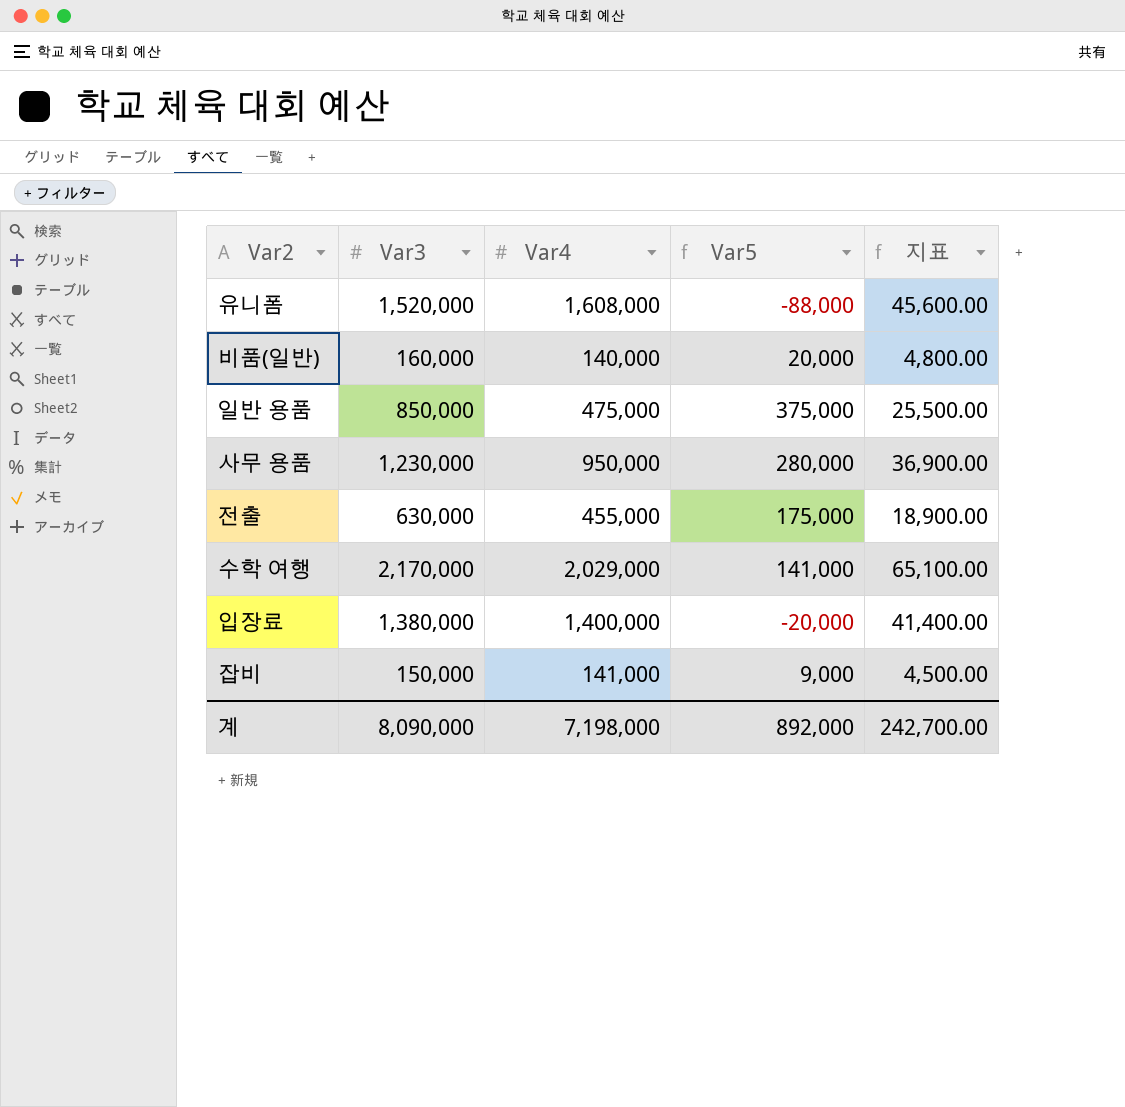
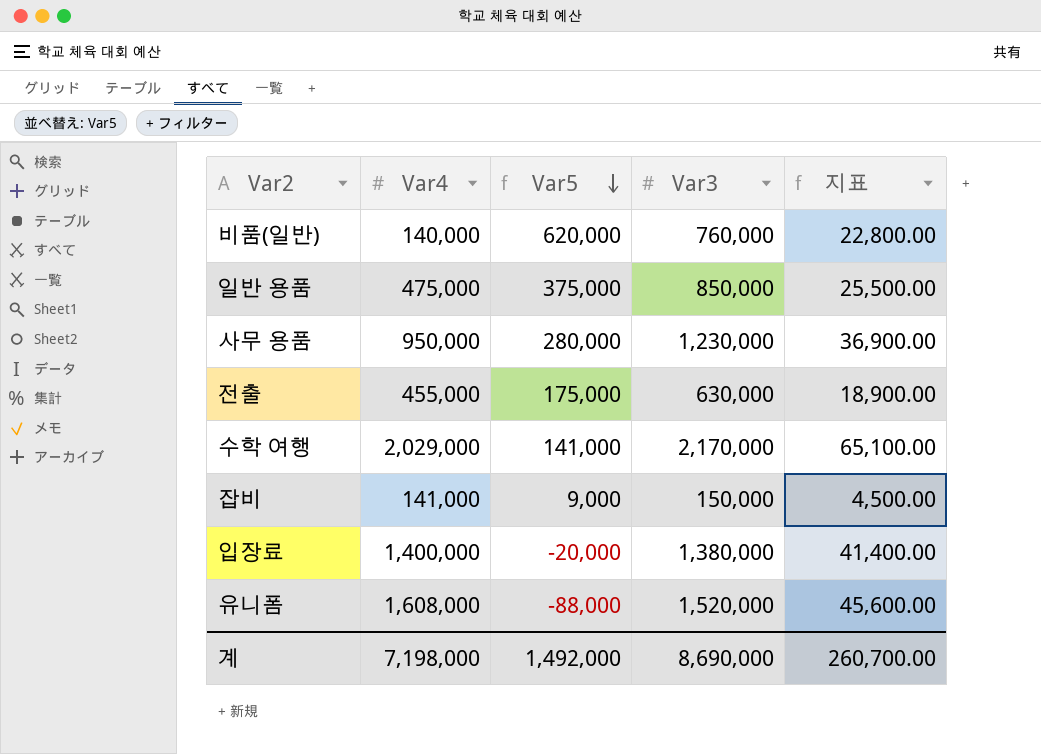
row order: none -> Var5 descending
column Var3 | position: 2 -> 4
비품(일반) | Var5: 20,000 -> 620,000
비품(일반) | Var3: 160,000 -> 760,000
비품(일반) | 지표: 4,800.00 -> 22,800.00
계 | Var5: 892,000 -> 1,492,000
계 | Var3: 8,090,000 -> 8,690,000
계 | 지표: 242,700.00 -> 260,700.00

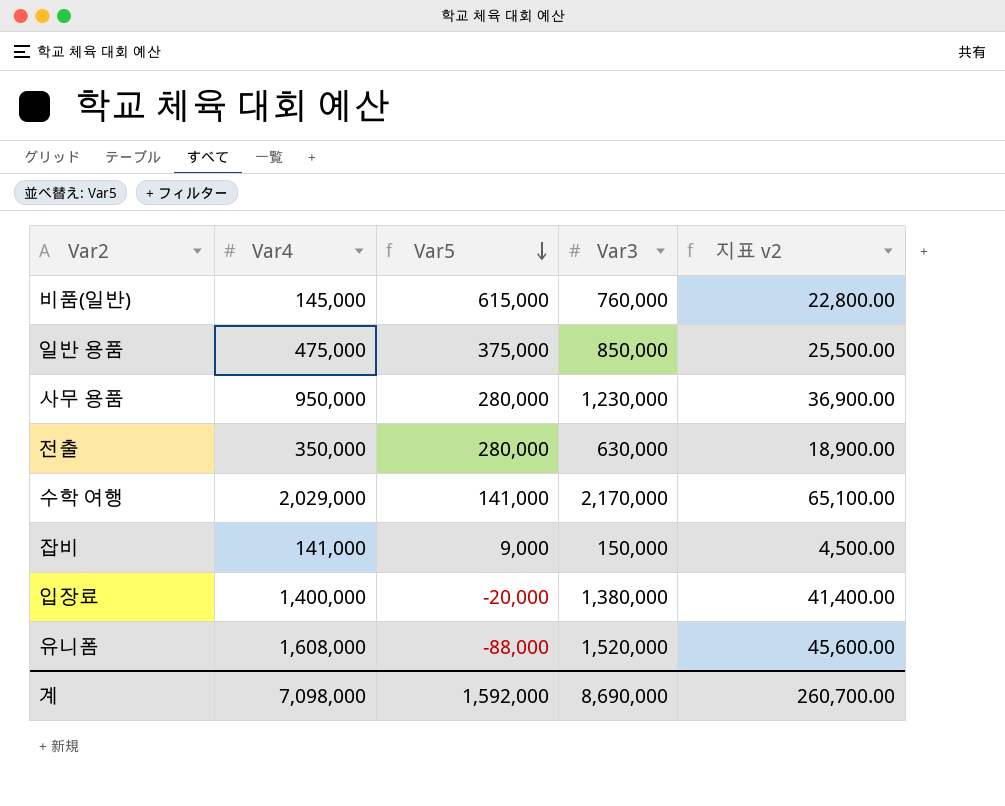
column name: 지표 -> 지표 v2
비품(일반) | Var4: 140,000 -> 145,000
비품(일반) | Var5: 620,000 -> 615,000
전출 | Var4: 455,000 -> 350,000
전출 | Var5: 175,000 -> 280,000
계 | Var4: 7,198,000 -> 7,098,000
계 | Var5: 1,492,000 -> 1,592,000

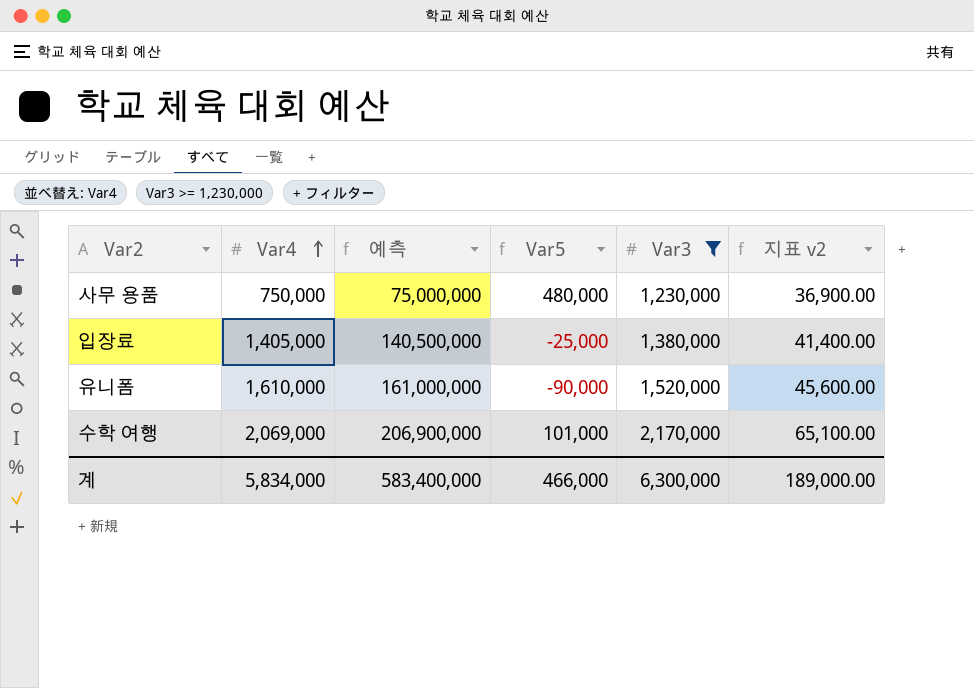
filter: none -> Var3 >= 1,230,000
row order: Var5 descending -> Var4 ascending
column 예측 | formula: none -> [Var4] * 100
사무 용품 | Var4: 950,000 -> 750,000
사무 용품 | Var5: 280,000 -> 480,000
입장료 | Var4: 1,400,000 -> 1,405,000
입장료 | Var5: -20,000 -> -25,000
유니폼 | Var4: 1,608,000 -> 1,610,000
유니폼 | Var5: -88,000 -> -90,000
수학 여행 | Var4: 2,029,000 -> 2,069,000
수학 여행 | Var5: 141,000 -> 101,000
계 | Var4: 7,098,000 -> 5,834,000
계 | Var5: 1,592,000 -> 466,000
계 | Var3: 8,690,000 -> 6,300,000
계 | 지표 v2: 260,700.00 -> 189,000.00

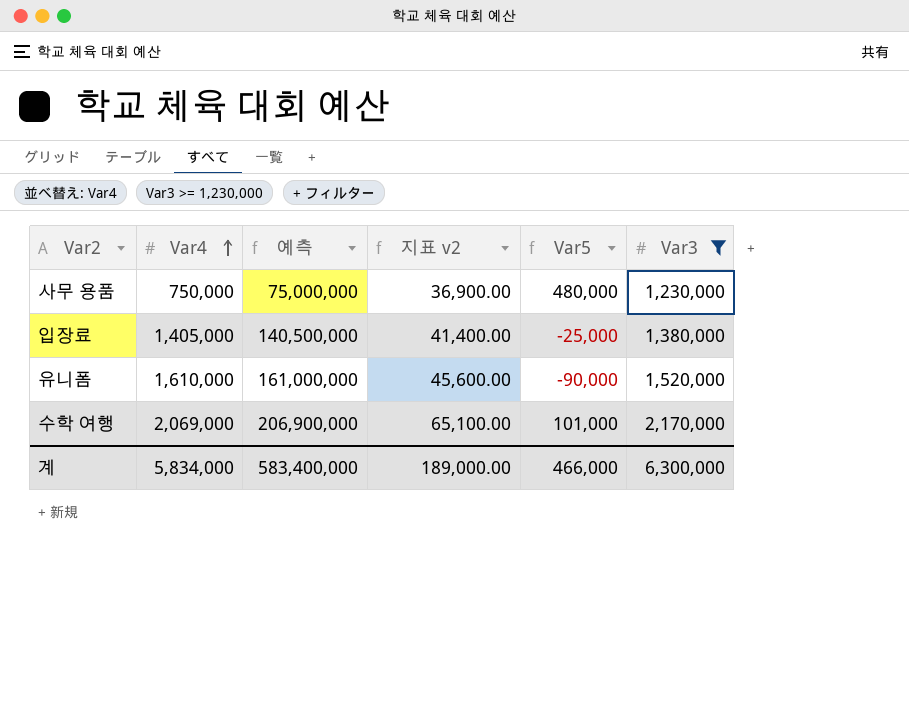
column 지표 v2 | position: 6 -> 4

